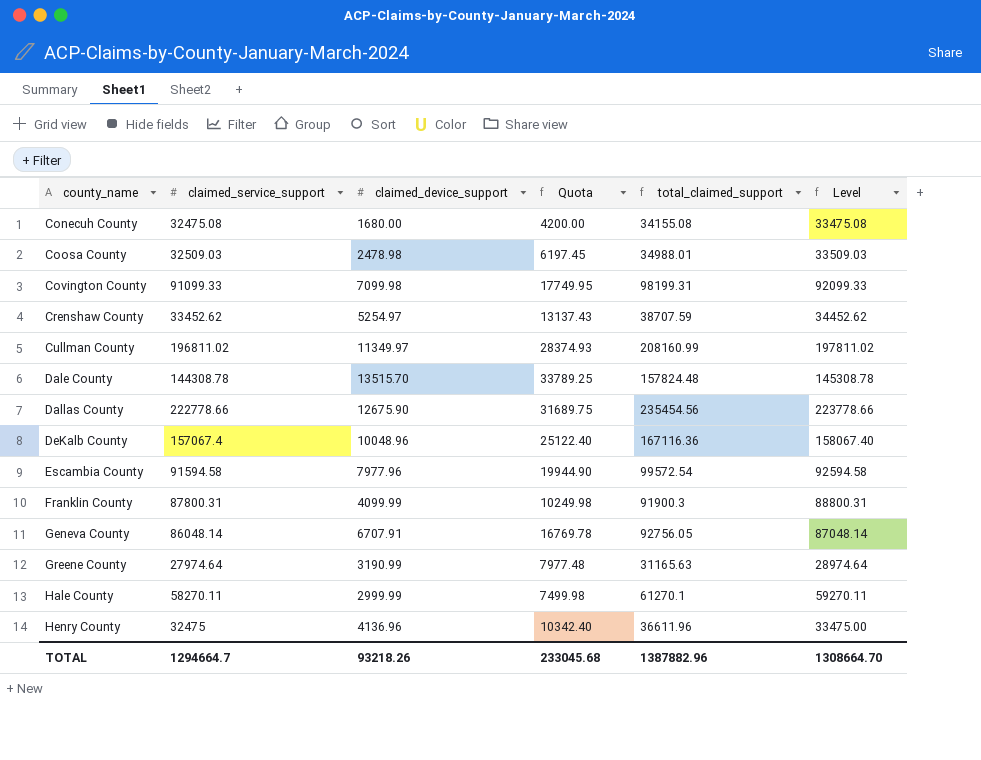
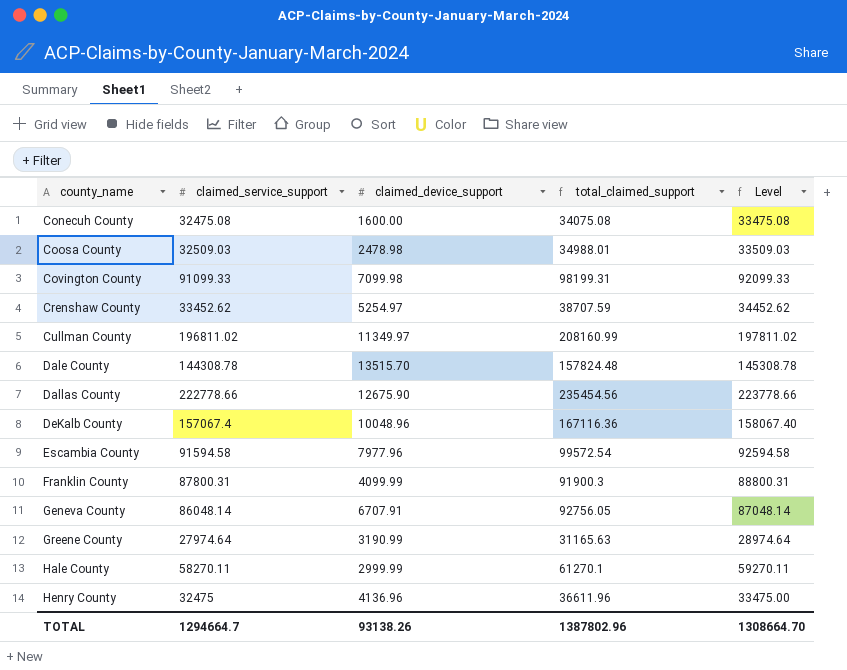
column Quota | formula: [claimed_device_support] * 2.5 -> none
Conecuh County | claimed_device_support: 1680.00 -> 1600.00
Conecuh County | total_claimed_support: 34155.08 -> 34075.08
TOTAL | claimed_device_support: 93218.26 -> 93138.26
TOTAL | total_claimed_support: 1387882.96 -> 1387802.96

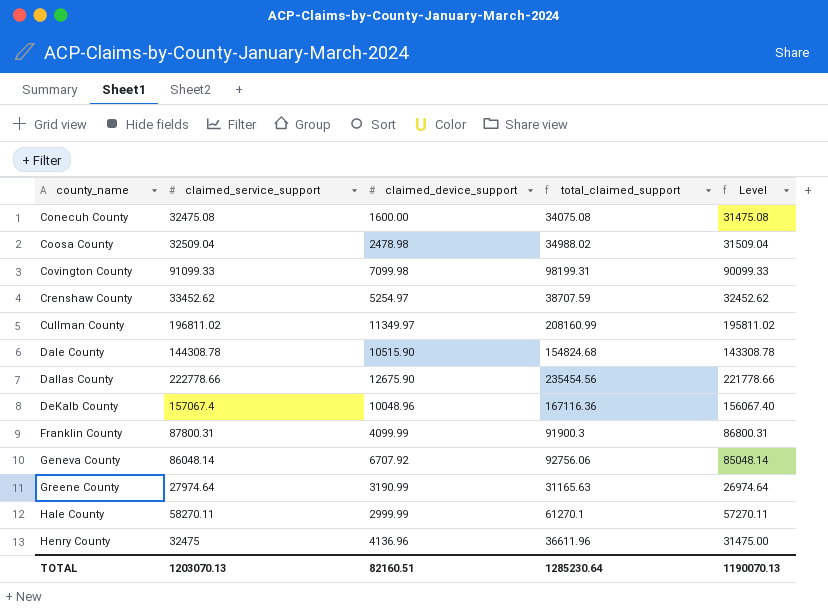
column Level | formula: [claimed_service_support] + 1000 -> [claimed_service_support] - 1000
row Escambia County: 91594.58 | 7977.96 | 99572.54 | 92594.58 -> none
Coosa County | claimed_service_support: 32509.03 -> 32509.04
Coosa County | total_claimed_support: 34988.01 -> 34988.02
Dale County | claimed_device_support: 13515.70 -> 10515.90
Dale County | total_claimed_support: 157824.48 -> 154824.68
Geneva County | claimed_device_support: 6707.91 -> 6707.92
Geneva County | total_claimed_support: 92756.05 -> 92756.06
TOTAL | claimed_service_support: 1294664.7 -> 1203070.13
TOTAL | claimed_device_support: 93138.26 -> 82160.51
TOTAL | total_claimed_support: 1387802.96 -> 1285230.64
TOTAL | Level: 1308664.70 -> 1190070.13

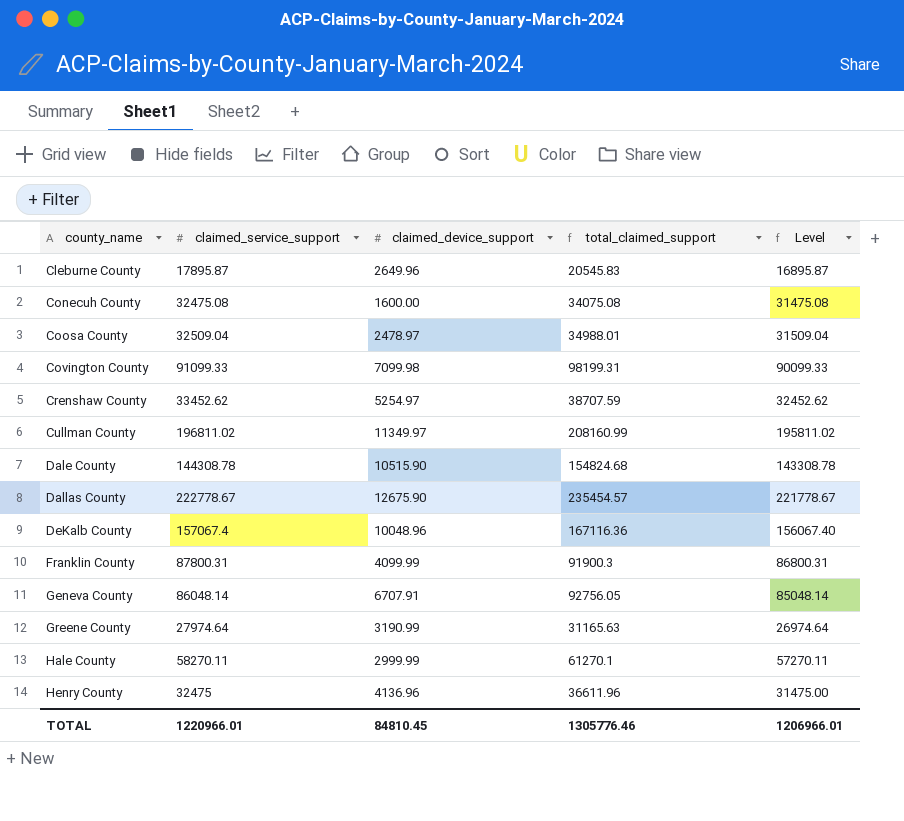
row Cleburne County: none -> 17895.87 | 2649.96 | 20545.83 | 16895.87
Coosa County | claimed_device_support: 2478.98 -> 2478.97
Coosa County | total_claimed_support: 34988.02 -> 34988.01
Dallas County | claimed_service_support: 222778.66 -> 222778.67
Dallas County | total_claimed_support: 235454.56 -> 235454.57
Dallas County | Level: 221778.66 -> 221778.67
Geneva County | claimed_device_support: 6707.92 -> 6707.91
Geneva County | total_claimed_support: 92756.06 -> 92756.05
TOTAL | claimed_service_support: 1203070.13 -> 1220966.01
TOTAL | claimed_device_support: 82160.51 -> 84810.45
TOTAL | total_claimed_support: 1285230.64 -> 1305776.46
TOTAL | Level: 1190070.13 -> 1206966.01

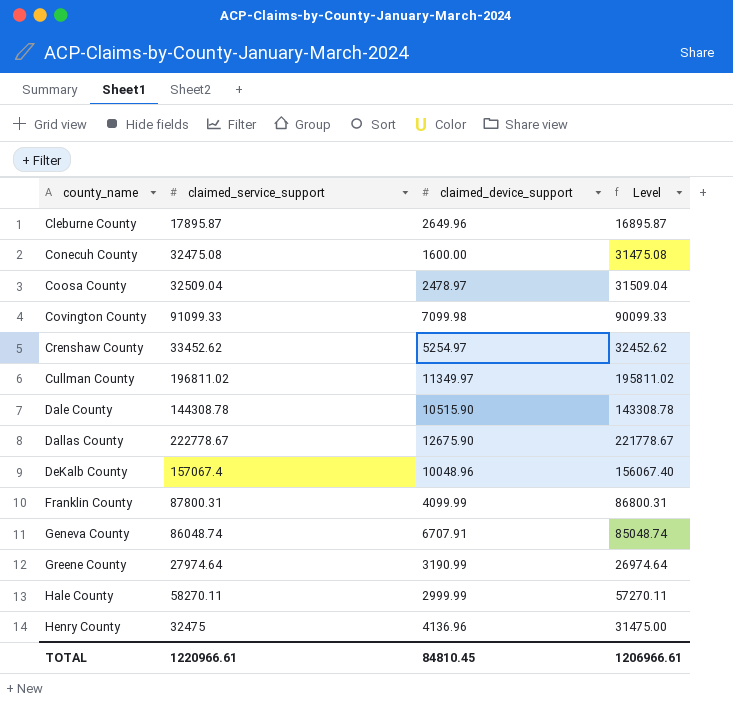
column total_claimed_support | formula: [claimed_service_support] + [claimed_device_support] -> none
Geneva County | claimed_service_support: 86048.14 -> 86048.74
Geneva County | Level: 85048.14 -> 85048.74
TOTAL | claimed_service_support: 1220966.01 -> 1220966.61
TOTAL | Level: 1206966.01 -> 1206966.61

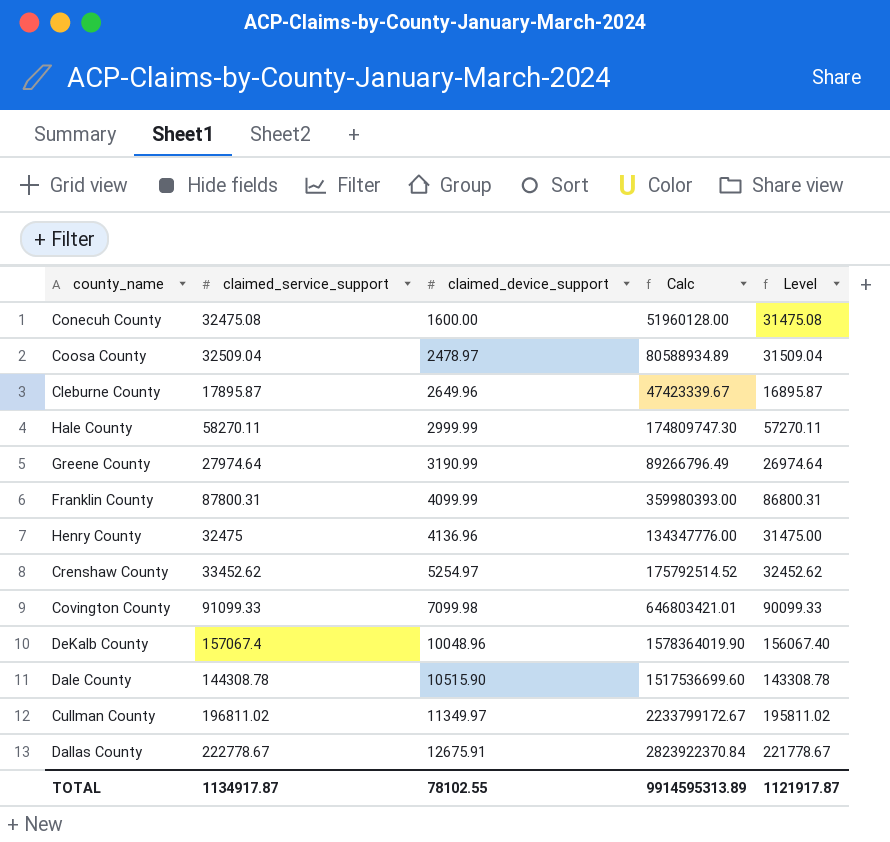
row order: county_name ascending -> claimed_device_support ascending
column Calc | formula: none -> [claimed_service_support] * [claimed_device_support]
row Geneva County: 86048.74 | 6707.91 | 85048.74 -> none
Dallas County | claimed_device_support: 12675.90 -> 12675.91
TOTAL | claimed_service_support: 1220966.61 -> 1134917.87
TOTAL | claimed_device_support: 84810.45 -> 78102.55
TOTAL | Level: 1206966.61 -> 1121917.87

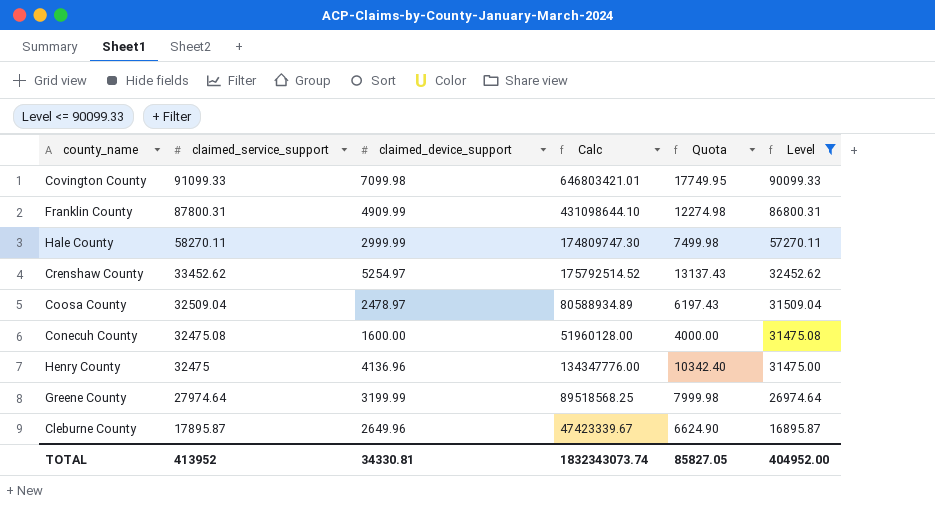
filter: none -> Level <= 90099.33
row order: claimed_device_support ascending -> claimed_service_support descending
column Quota | formula: none -> [claimed_device_support] * 2.5
Franklin County | claimed_device_support: 4099.99 -> 4909.99
Franklin County | Calc: 359980393.00 -> 431098644.10
Greene County | claimed_device_support: 3190.99 -> 3199.99
Greene County | Calc: 89266796.49 -> 89518568.25
TOTAL | claimed_service_support: 1134917.87 -> 413952
TOTAL | claimed_device_support: 78102.55 -> 34330.81
TOTAL | Calc: 9914595313.89 -> 1832343073.74
TOTAL | Level: 1121917.87 -> 404952.00

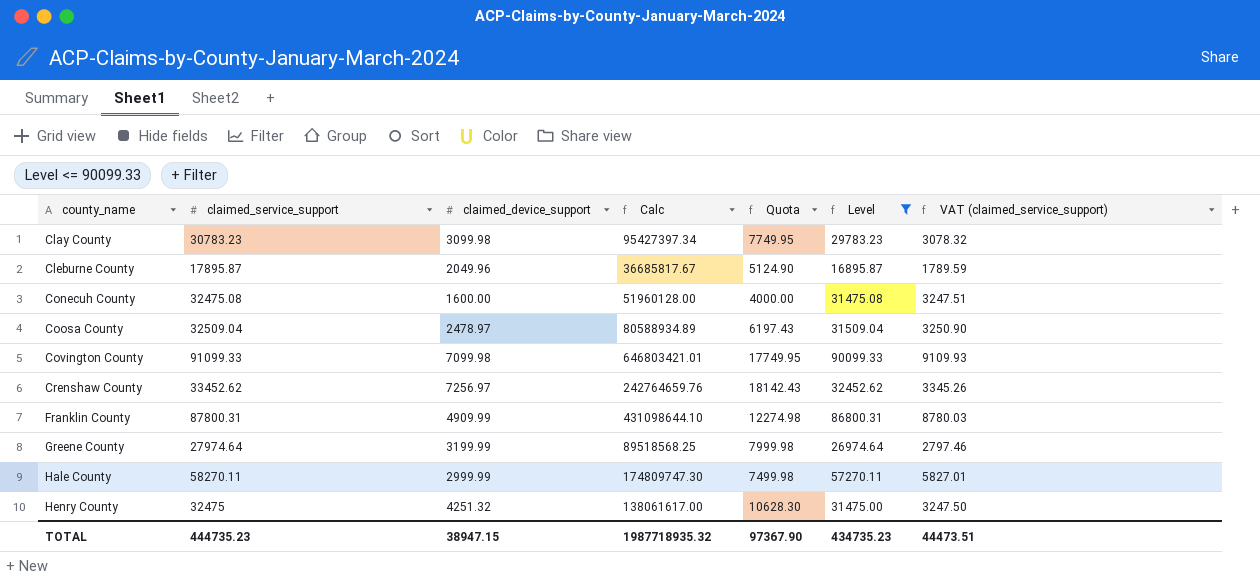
row order: claimed_service_support descending -> county_name ascending
column VAT (claimed_service_support) | formula: none -> [claimed_service_support] * 0.1
row Clay County: none -> 30783.23 | 3099.98 | 95427397.34 | 7749.95 | 29783.23 | 3078.32
Cleburne County | claimed_device_support: 2649.96 -> 2049.96
Cleburne County | Calc: 47423339.67 -> 36685817.67
Cleburne County | Quota: 6624.90 -> 5124.90
Crenshaw County | claimed_device_support: 5254.97 -> 7256.97
Crenshaw County | Calc: 175792514.52 -> 242764659.76
Crenshaw County | Quota: 13137.43 -> 18142.43
Henry County | claimed_device_support: 4136.96 -> 4251.32
Henry County | Calc: 134347776.00 -> 138061617.00
Henry County | Quota: 10342.40 -> 10628.30
TOTAL | claimed_service_support: 413952 -> 444735.23
TOTAL | claimed_device_support: 34330.81 -> 38947.15
TOTAL | Calc: 1832343073.74 -> 1987718935.32
TOTAL | Quota: 85827.05 -> 97367.90
TOTAL | Level: 404952.00 -> 434735.23

